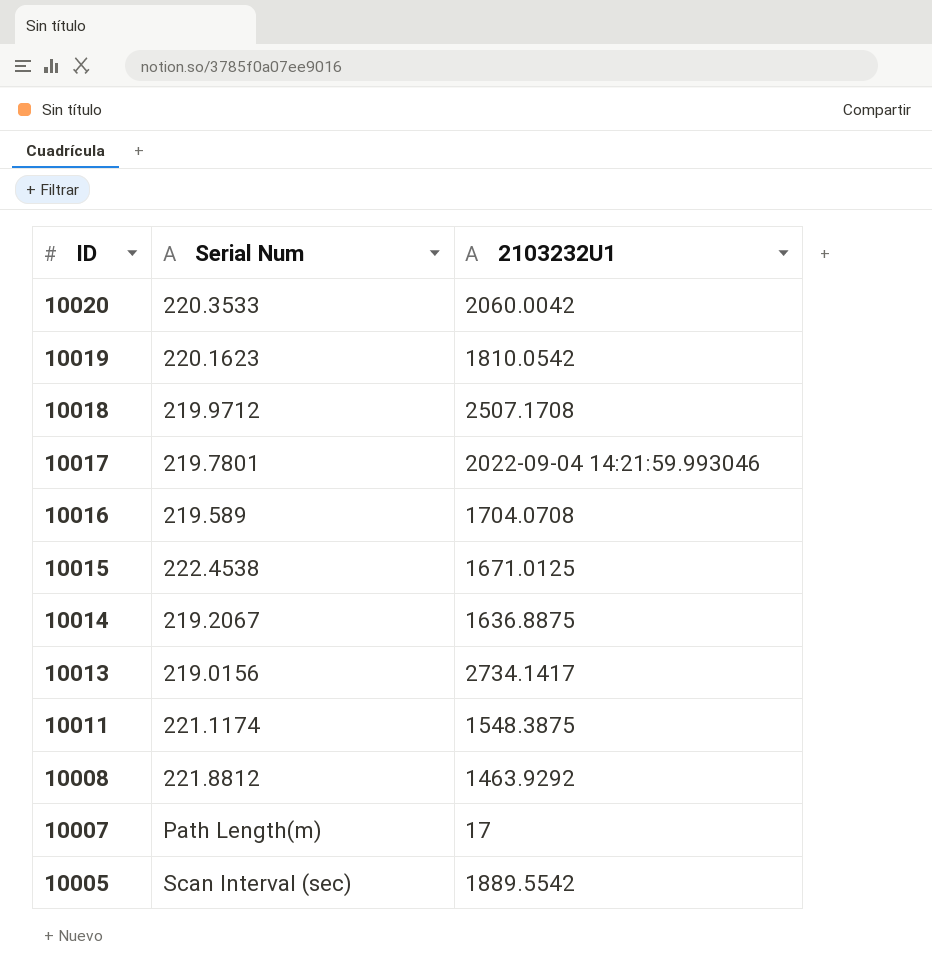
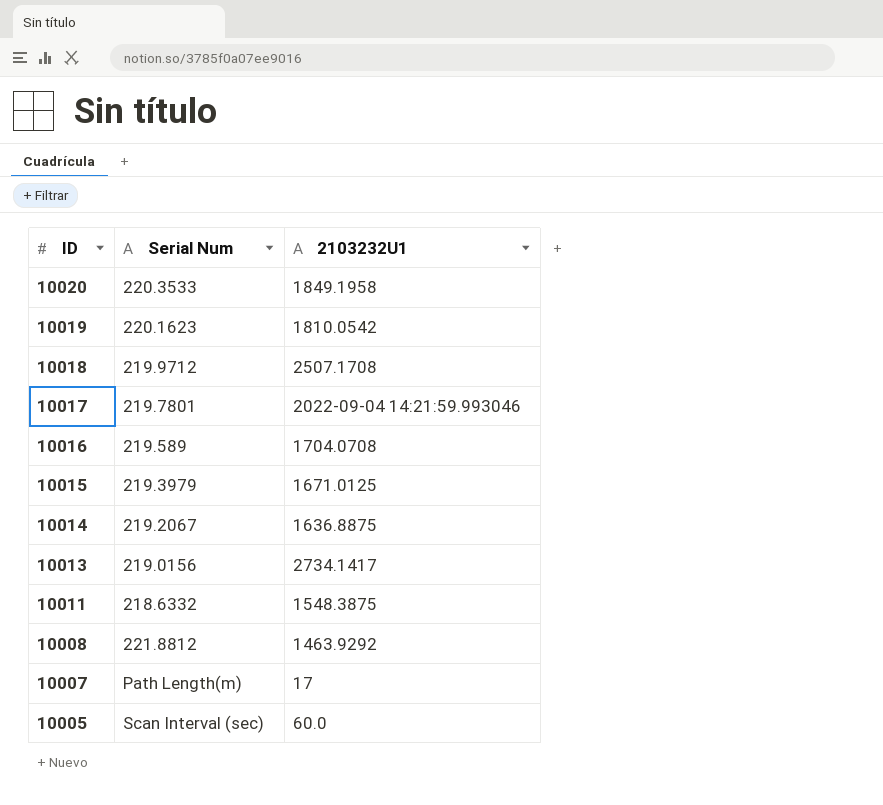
10020 | 2103232U1: 2060.0042 -> 1849.1958
10015 | Serial Num: 222.4538 -> 219.3979
10011 | Serial Num: 221.1174 -> 218.6332
10005 | 2103232U1: 1889.5542 -> 60.0

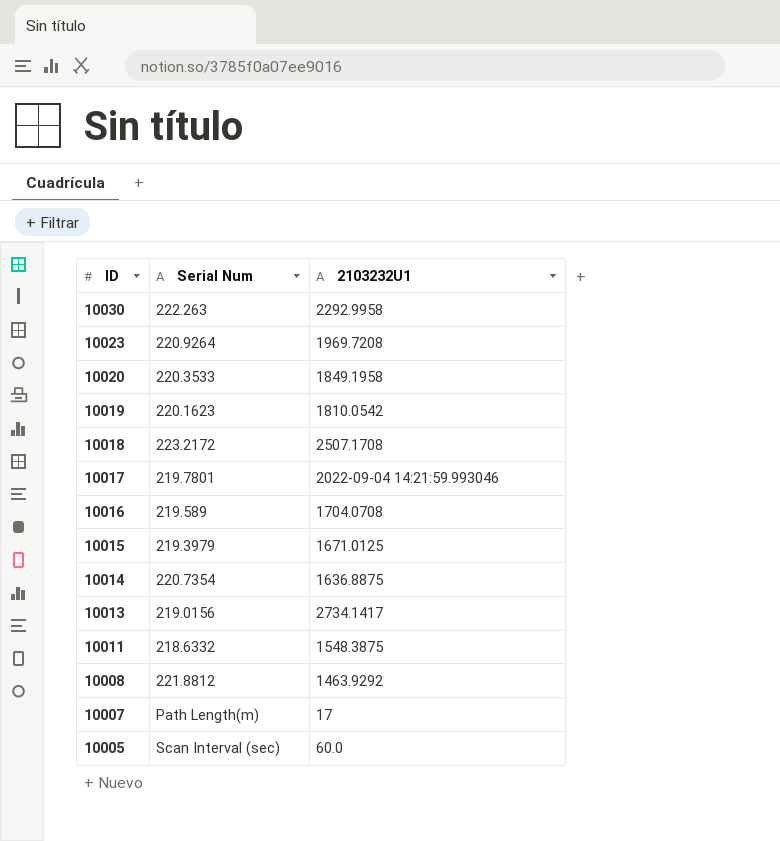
row 10030: none -> 222.263 | 2292.9958
row 10023: none -> 220.9264 | 1969.7208
10018 | Serial Num: 219.9712 -> 223.2172
10014 | Serial Num: 219.2067 -> 220.7354

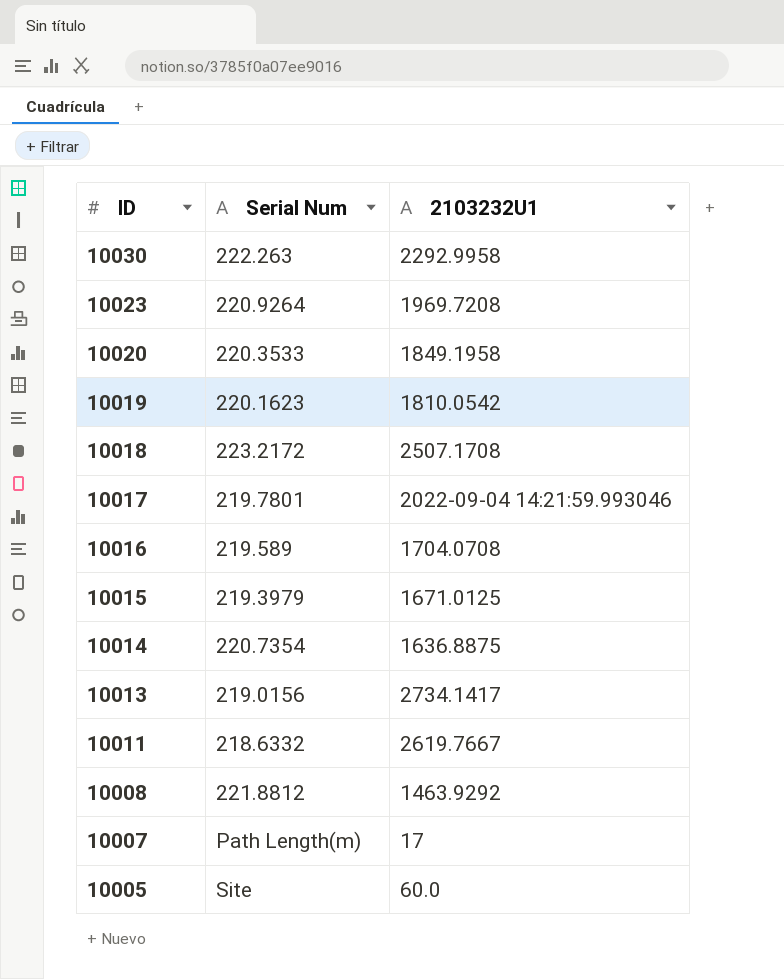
10011 | 2103232U1: 1548.3875 -> 2619.7667
10005 | Serial Num: Scan Interval (sec) -> Site

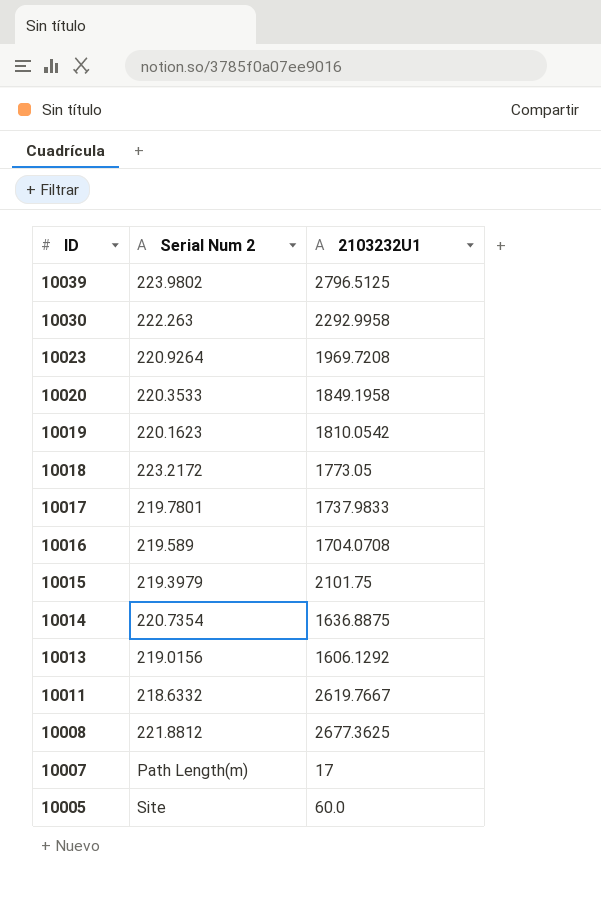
column name: Serial Num -> Serial Num 2
row 10039: none -> 223.9802 | 2796.5125
10018 | 2103232U1: 2507.1708 -> 1773.05
10017 | 2103232U1: 2022-09-04 14:21:59.993046 -> 1737.9833
10015 | 2103232U1: 1671.0125 -> 2101.75
10013 | 2103232U1: 2734.1417 -> 1606.1292
10008 | 2103232U1: 1463.9292 -> 2677.3625

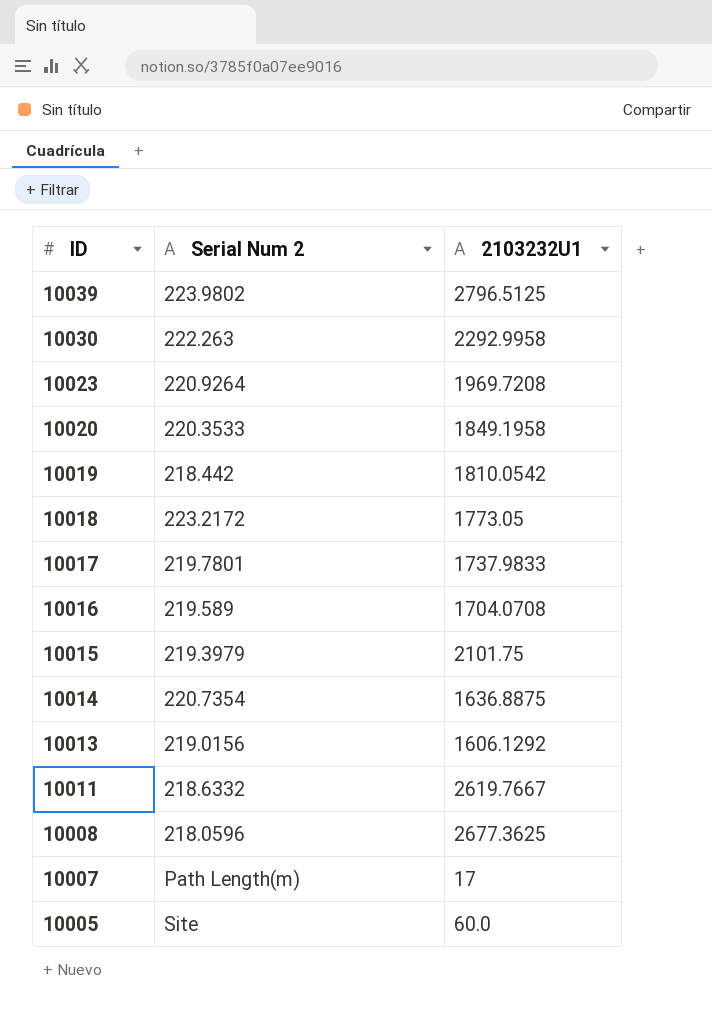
10019 | Serial Num 2: 220.1623 -> 218.442
10008 | Serial Num 2: 221.8812 -> 218.0596

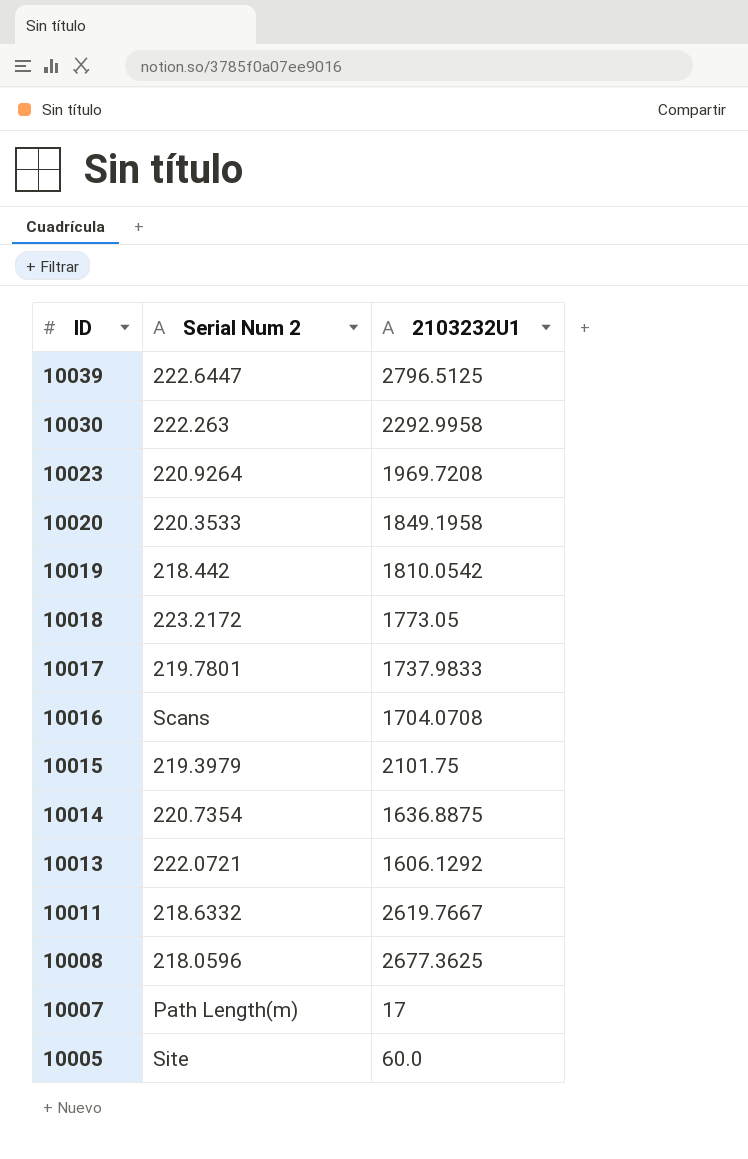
10039 | Serial Num 2: 223.9802 -> 222.6447
10016 | Serial Num 2: 219.589 -> Scans
10013 | Serial Num 2: 219.0156 -> 222.0721

